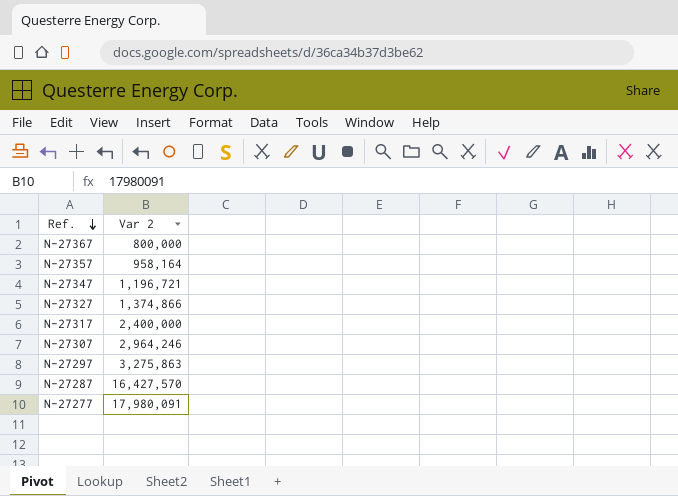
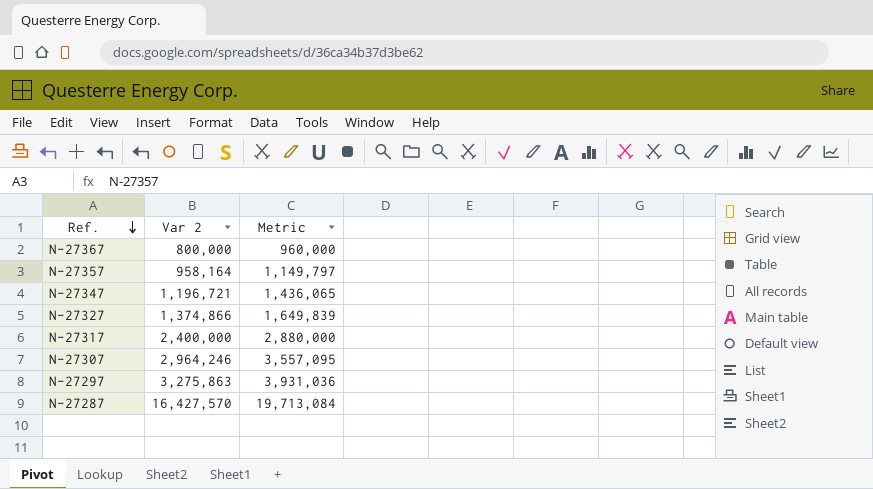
column Metric | formula: none -> [Var 2] * 1.2
row N-27277: 17,980,091 -> none

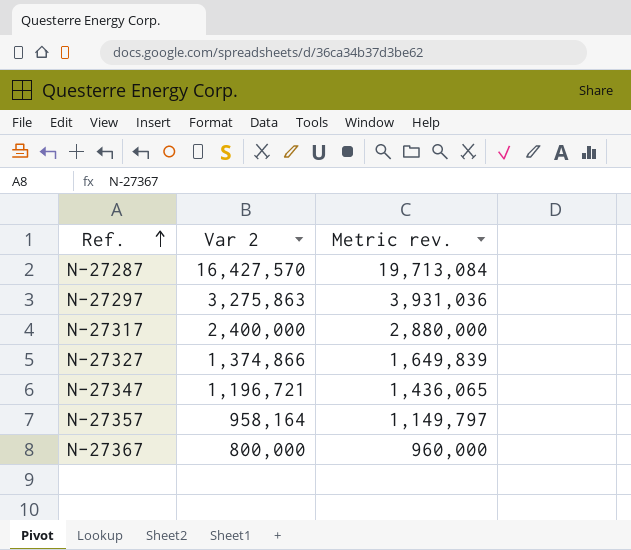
row order: Ref. descending -> Ref. ascending
column name: Metric -> Metric rev.
row N-27307: 2,964,246 | 3,557,095 -> none

